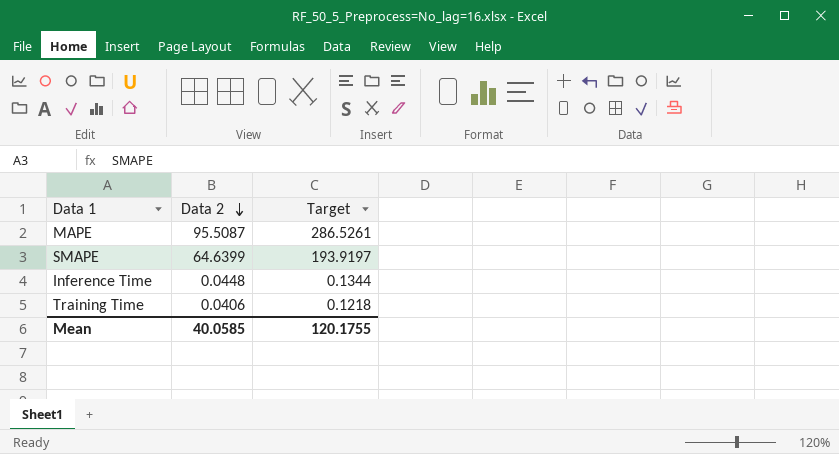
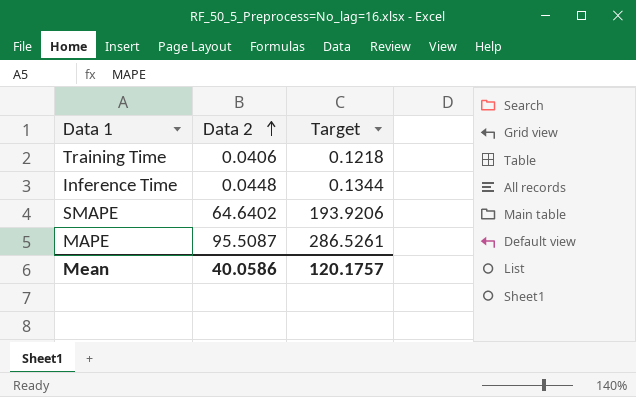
row order: Data 2 descending -> Data 2 ascending
SMAPE | Data 2: 64.6399 -> 64.6402
SMAPE | Target: 193.9197 -> 193.9206
Mean | Data 2: 40.0585 -> 40.0586
Mean | Target: 120.1755 -> 120.1757

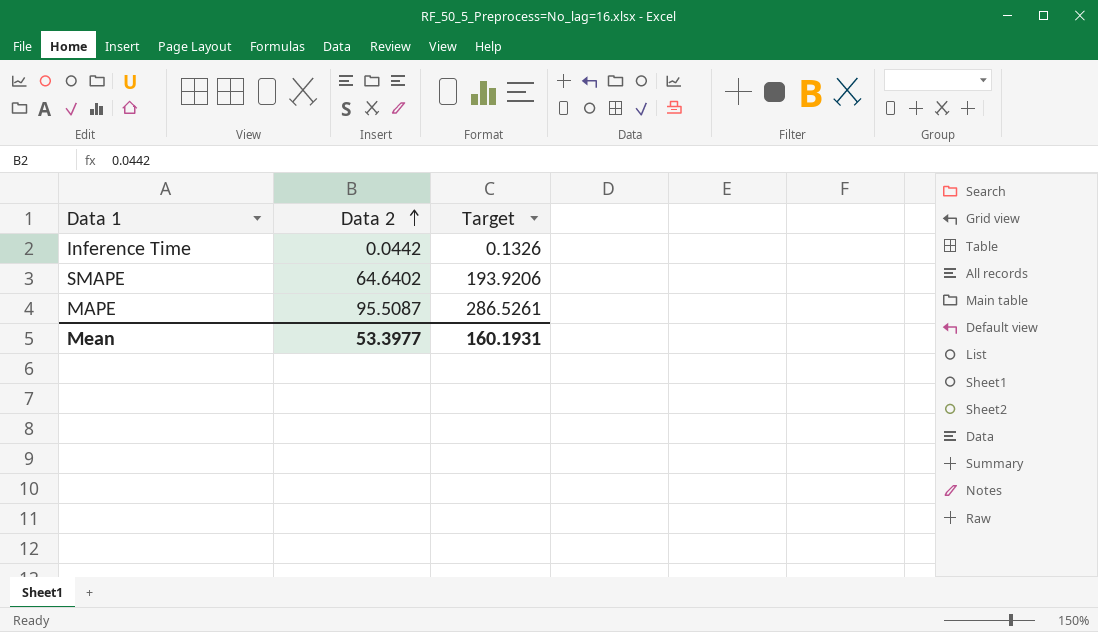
row Training Time: 0.0406 | 0.1218 -> none
Inference Time | Data 2: 0.0448 -> 0.0442
Inference Time | Target: 0.1344 -> 0.1326
Mean | Data 2: 40.0586 -> 53.3977
Mean | Target: 120.1757 -> 160.1931

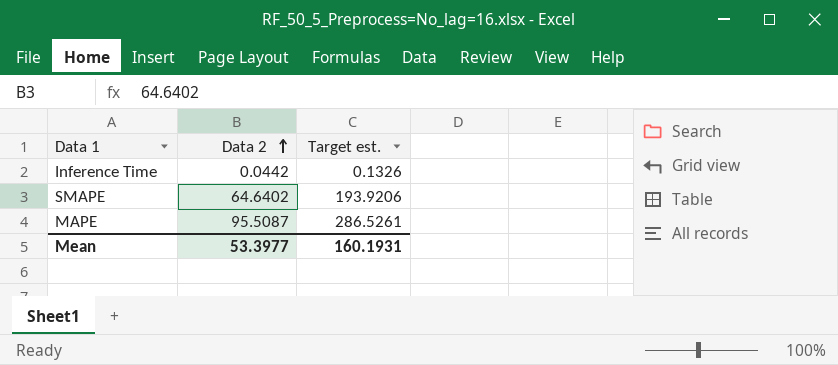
column name: Target -> Target est.

